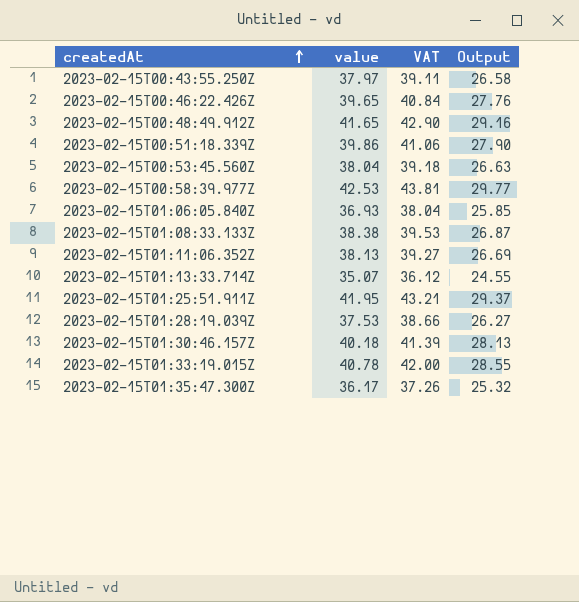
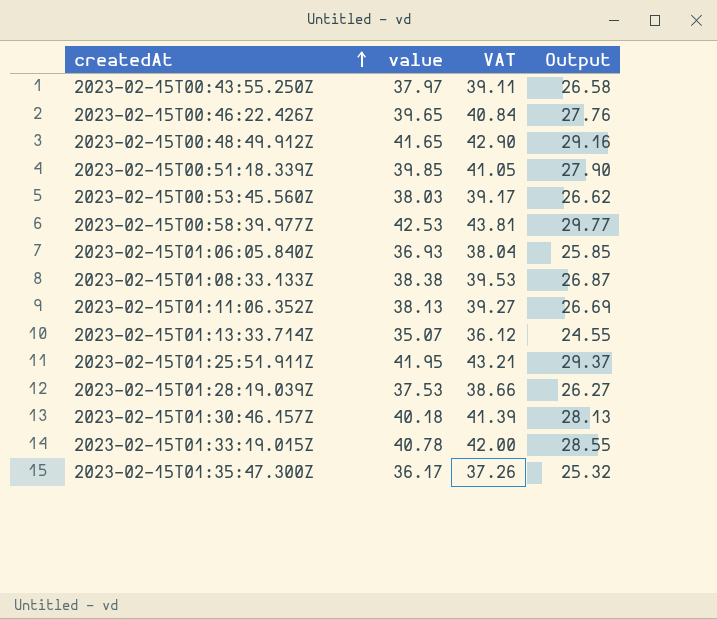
2023-02-15T00:51:18.339Z | value: 39.86 -> 39.85
2023-02-15T00:51:18.339Z | VAT: 41.06 -> 41.05
2023-02-15T00:53:45.560Z | value: 38.04 -> 38.03
2023-02-15T00:53:45.560Z | VAT: 39.18 -> 39.17
2023-02-15T00:53:45.560Z | Output: 26.63 -> 26.62

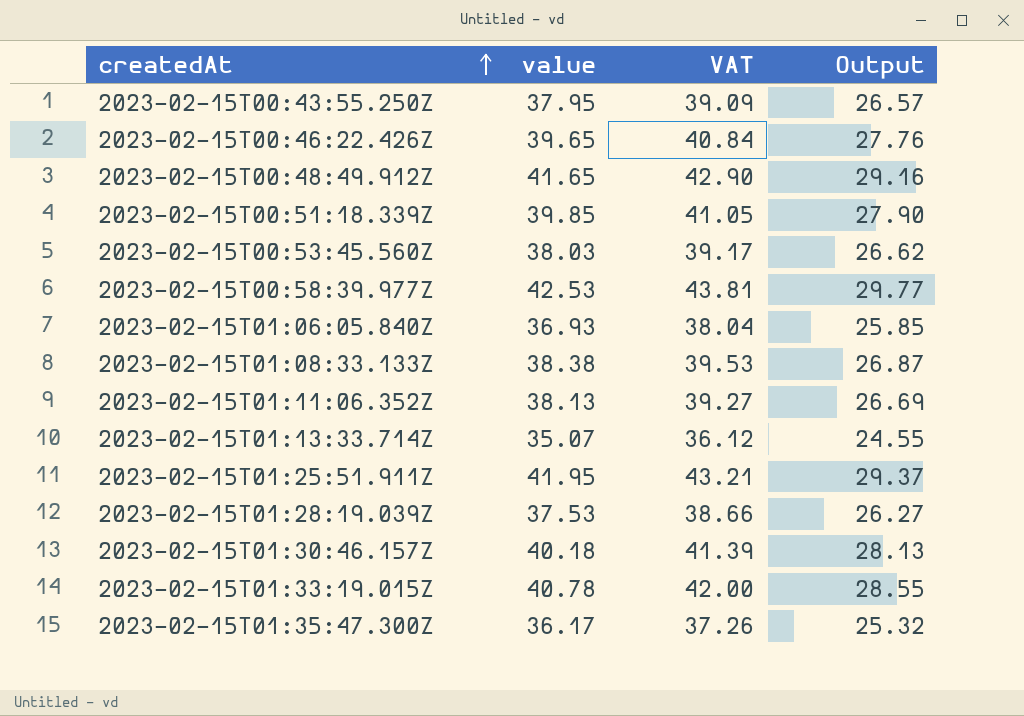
2023-02-15T00:43:55.250Z | value: 37.97 -> 37.95
2023-02-15T00:43:55.250Z | VAT: 39.11 -> 39.09
2023-02-15T00:43:55.250Z | Output: 26.58 -> 26.57

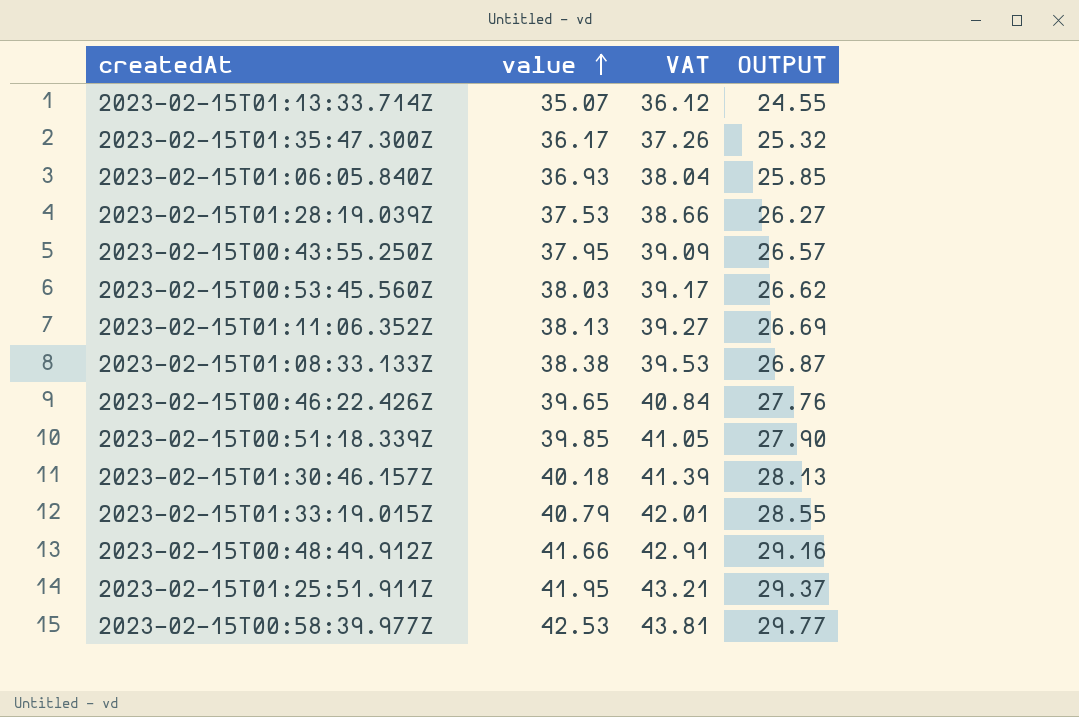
row order: createdAt ascending -> value ascending
column name: Output -> OUTPUT
2023-02-15T01:33:19.015Z | value: 40.78 -> 40.79
2023-02-15T01:33:19.015Z | VAT: 42.00 -> 42.01
2023-02-15T00:48:49.912Z | value: 41.65 -> 41.66
2023-02-15T00:48:49.912Z | VAT: 42.90 -> 42.91

